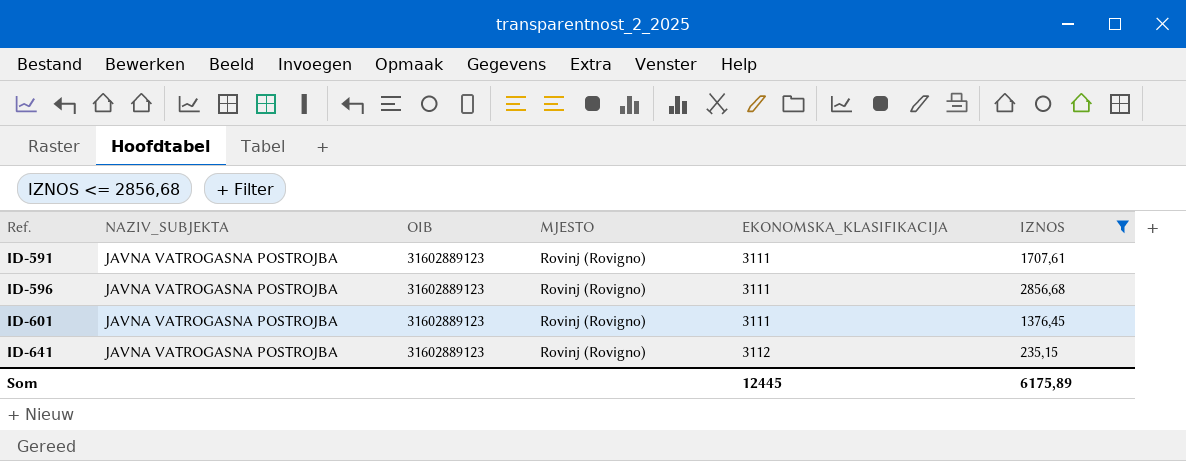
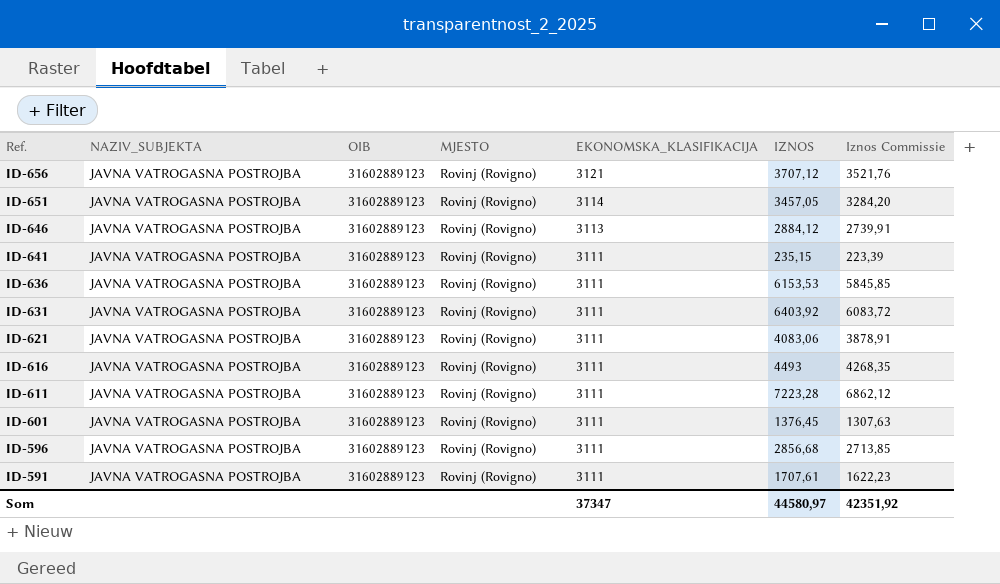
filter: IZNOS <= 2856,68 -> none
row order: Ref. ascending -> Ref. descending
column Iznos Commissie | formula: none -> [IZNOS] * 0,95
ID-641 | EKONOMSKA_KLASIFIKACIJA: 3112 -> 3111
Som | EKONOMSKA_KLASIFIKACIJA: 12445 -> 37347
Som | IZNOS: 6175,89 -> 44580,97

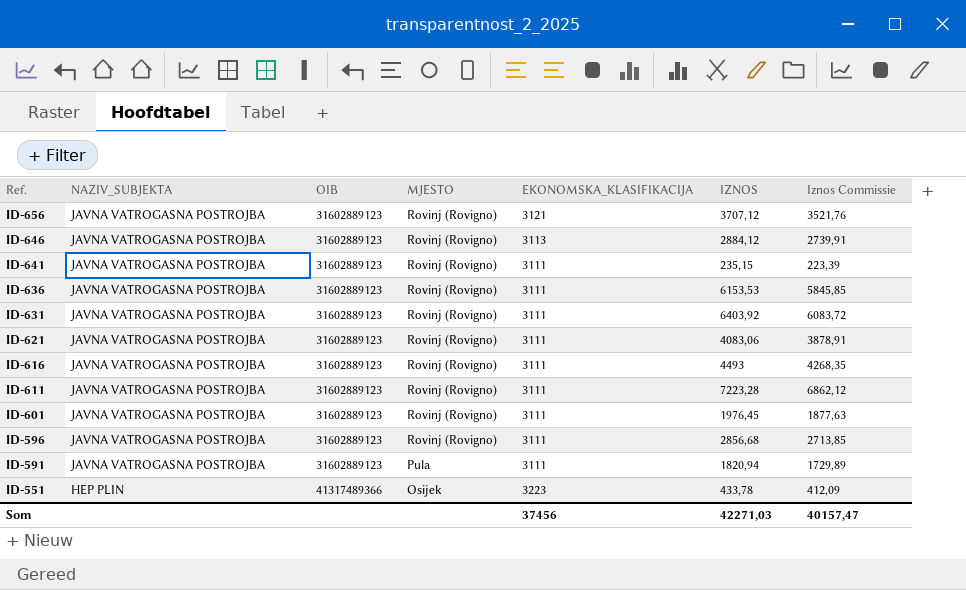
row ID-651: JAVNA VATROGASNA POSTROJBA | 31602889123 | Rovinj (Rovigno) | 3114 | 3457,05 | 3284,20 -> none
ID-601 | IZNOS: 1376,45 -> 1976,45
ID-601 | Iznos Commissie: 1307,63 -> 1877,63
ID-591 | MJESTO: Rovinj (Rovigno) -> Pula
ID-591 | IZNOS: 1707,61 -> 1820,94
ID-591 | Iznos Commissie: 1622,23 -> 1729,89
row ID-551: none -> HEP PLIN | 41317489366 | Osijek | 3223 | 433,78 | 412,09
Som | EKONOMSKA_KLASIFIKACIJA: 37347 -> 37456
Som | IZNOS: 44580,97 -> 42271,03
Som | Iznos Commissie: 42351,92 -> 40157,47

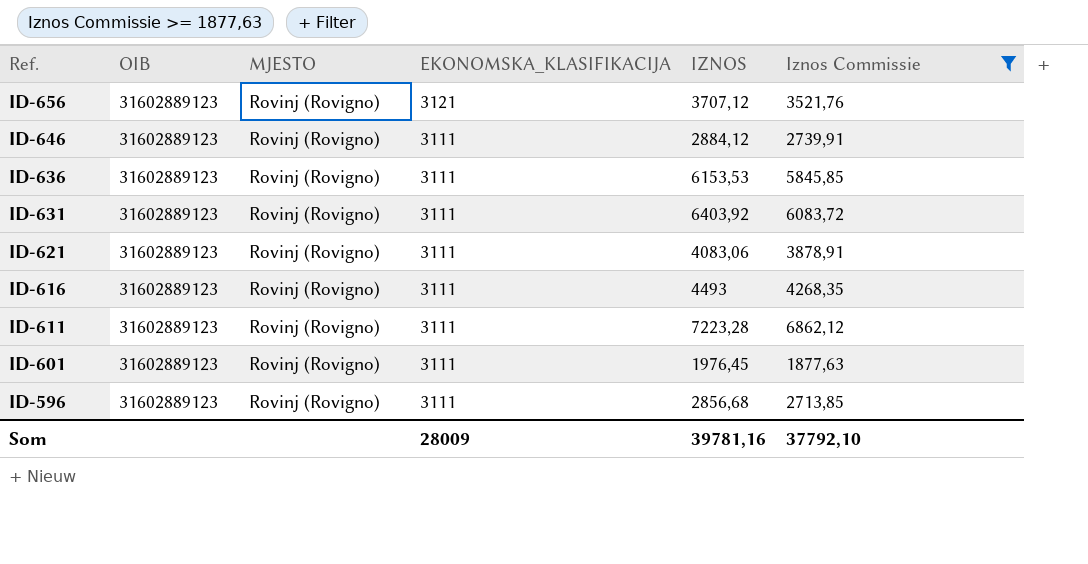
filter: none -> Iznos Commissie >= 1877,63
column NAZIV_SUBJEKTA | position: 2 -> none
ID-646 | EKONOMSKA_KLASIFIKACIJA: 3113 -> 3111
Som | EKONOMSKA_KLASIFIKACIJA: 37456 -> 28009
Som | IZNOS: 42271,03 -> 39781,16
Som | Iznos Commissie: 40157,47 -> 37792,10

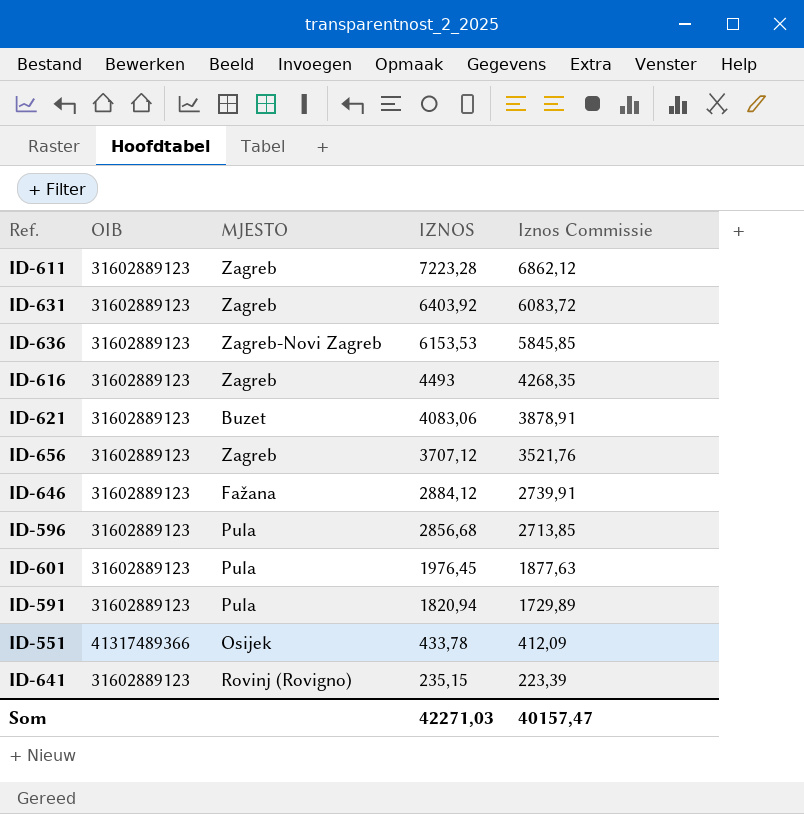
filter: Iznos Commissie >= 1877,63 -> none
row order: Ref. descending -> IZNOS descending
column EKONOMSKA_KLASIFIKACIJA | position: 4 -> none
ID-611 | MJESTO: Rovinj (Rovigno) -> Zagreb
ID-631 | MJESTO: Rovinj (Rovigno) -> Zagreb
ID-636 | MJESTO: Rovinj (Rovigno) -> Zagreb-Novi Zagreb
ID-616 | MJESTO: Rovinj (Rovigno) -> Zagreb
ID-621 | MJESTO: Rovinj (Rovigno) -> Buzet
ID-656 | MJESTO: Rovinj (Rovigno) -> Zagreb
ID-646 | MJESTO: Rovinj (Rovigno) -> Fažana
ID-596 | MJESTO: Rovinj (Rovigno) -> Pula
ID-601 | MJESTO: Rovinj (Rovigno) -> Pula
Som | IZNOS: 39781,16 -> 42271,03
Som | Iznos Commissie: 37792,10 -> 40157,47

